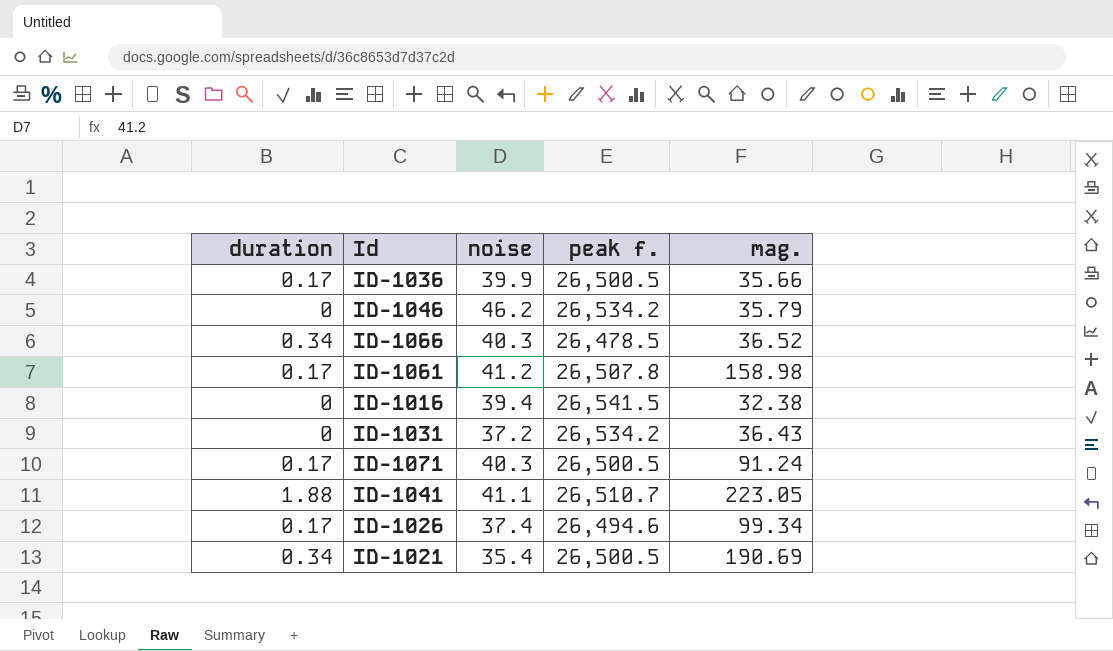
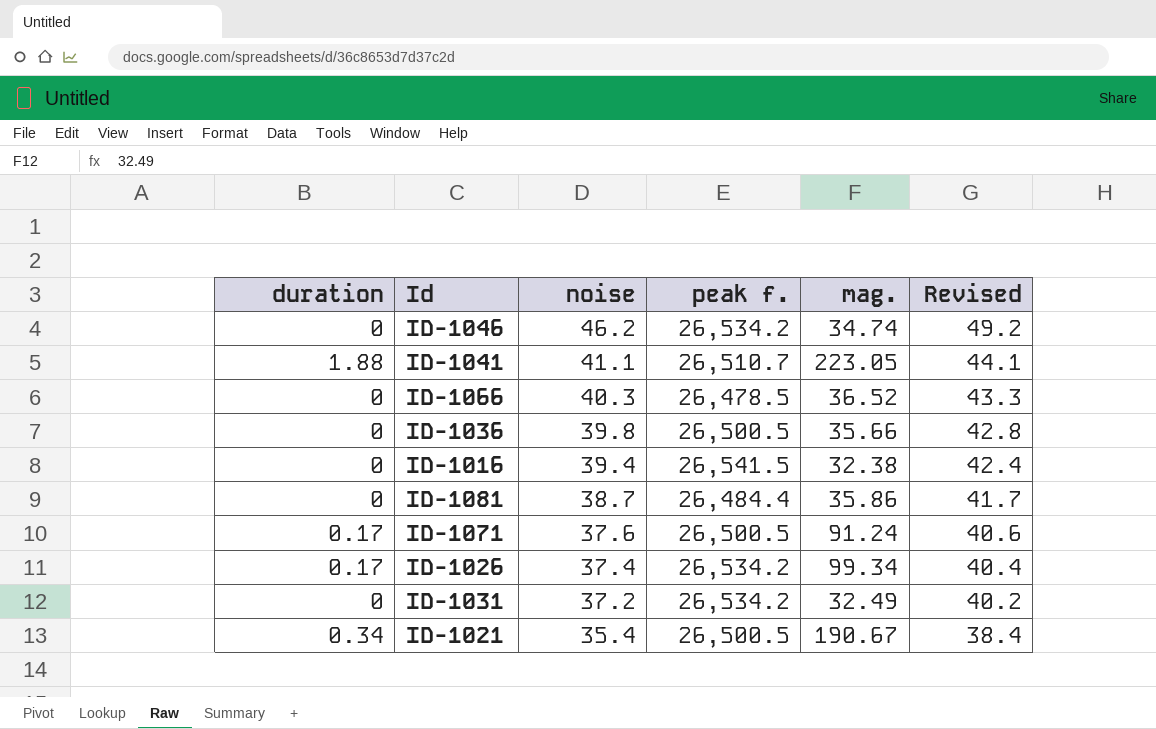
row order: none -> noise descending
column Revised | formula: none -> [noise] + 3
row ID-1061: 0.17 | 41.2 | 26,507.8 | 158.98 -> none
ID-1046 | mag.: 35.79 -> 34.74
ID-1066 | duration: 0.34 -> 0
ID-1036 | duration: 0.17 -> 0
ID-1036 | noise: 39.9 -> 39.8
row ID-1081: none -> 0 | 38.7 | 26,484.4 | 35.86 | 41.7
ID-1071 | noise: 40.3 -> 37.6
ID-1026 | peak f.: 26,494.6 -> 26,534.2
ID-1031 | mag.: 36.43 -> 32.49
ID-1021 | mag.: 190.69 -> 190.67

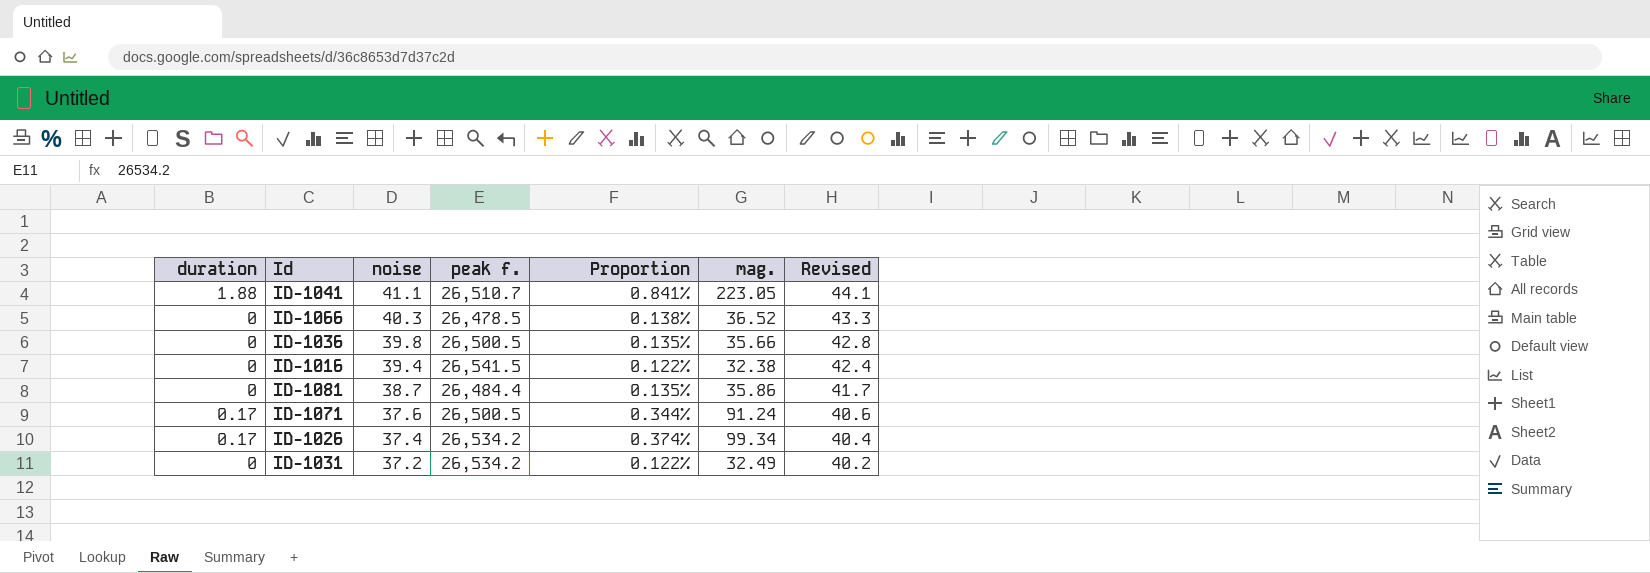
column Proportion | formula: none -> [mag.] / [peak f.]
row ID-1046: 0 | 46.2 | 26,534.2 | 34.74 | 49.2 -> none
row ID-1021: 0.34 | 35.4 | 26,500.5 | 190.67 | 38.4 -> none

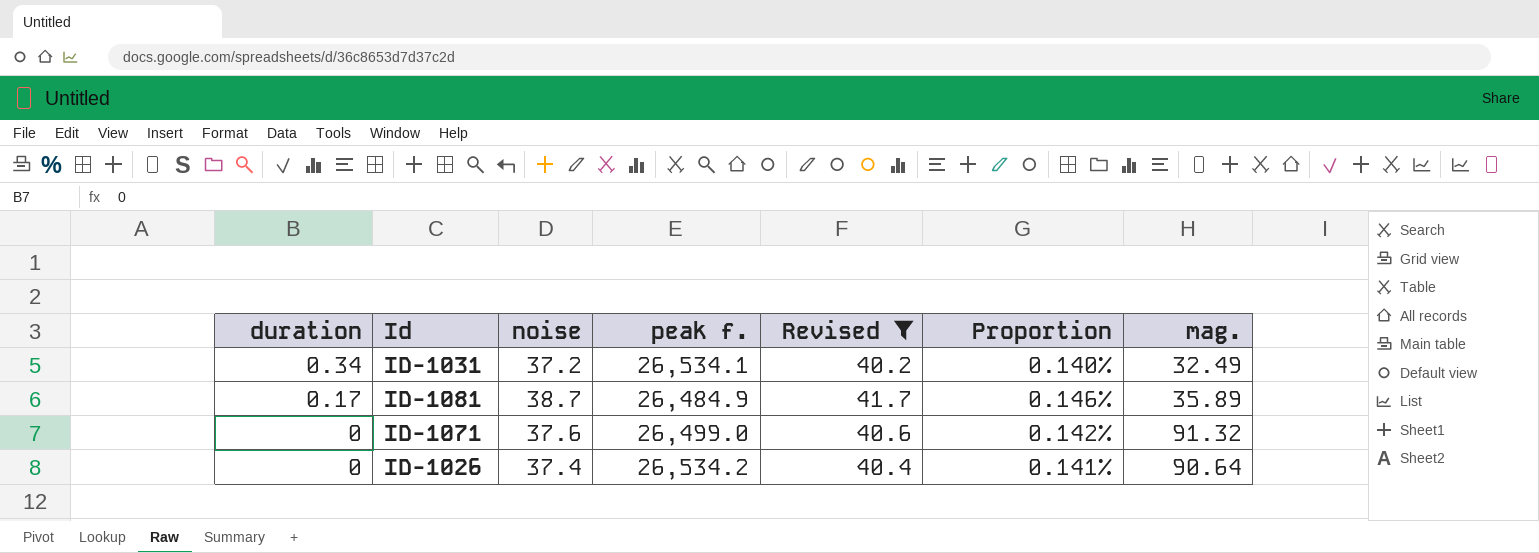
filter: none -> Revised <= 41.7
row order: noise descending -> duration descending
column Revised | position: 7 -> 5
column Proportion | formula: [mag.] / [peak f.] -> [noise] / [peak f.]
ID-1031 | duration: 0 -> 0.34
ID-1031 | peak f.: 26,534.2 -> 26,534.1
ID-1081 | duration: 0 -> 0.17
ID-1081 | peak f.: 26,484.4 -> 26,484.9
ID-1081 | mag.: 35.86 -> 35.89
ID-1071 | duration: 0.17 -> 0
ID-1071 | peak f.: 26,500.5 -> 26,499.0
ID-1071 | mag.: 91.24 -> 91.32
ID-1026 | duration: 0.17 -> 0
ID-1026 | mag.: 99.34 -> 90.64

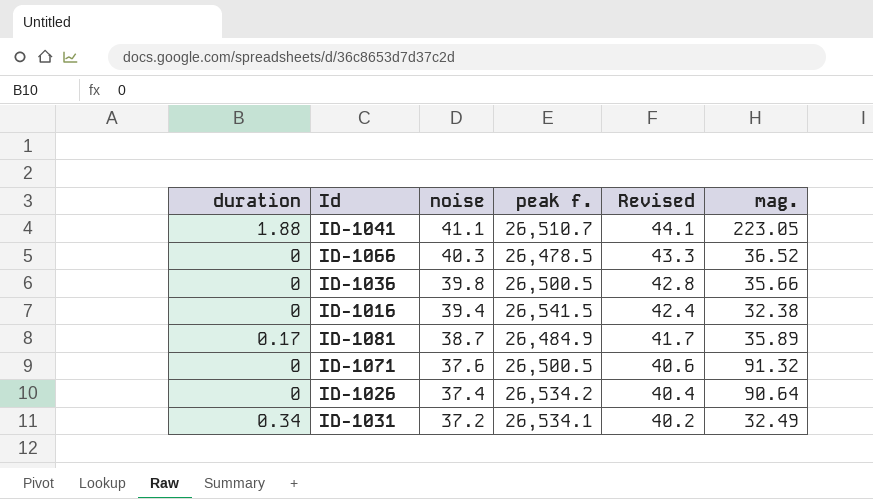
filter: Revised <= 41.7 -> none
row order: duration descending -> noise descending
column Proportion | formula: [noise] / [peak f.] -> none
ID-1071 | peak f.: 26,499.0 -> 26,500.5

